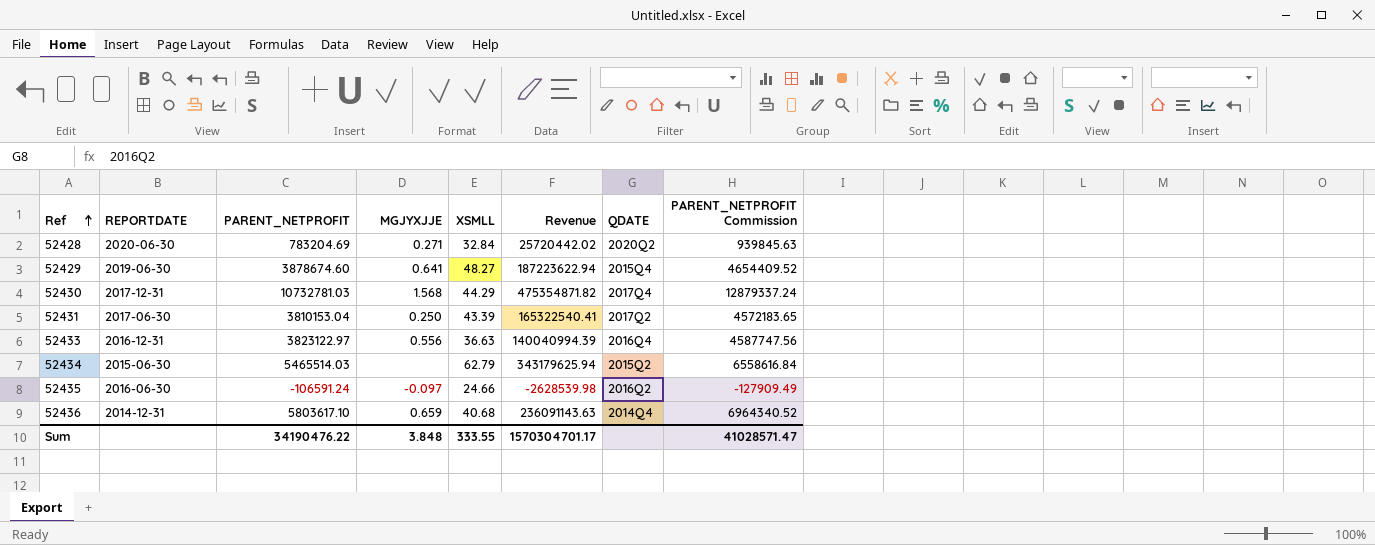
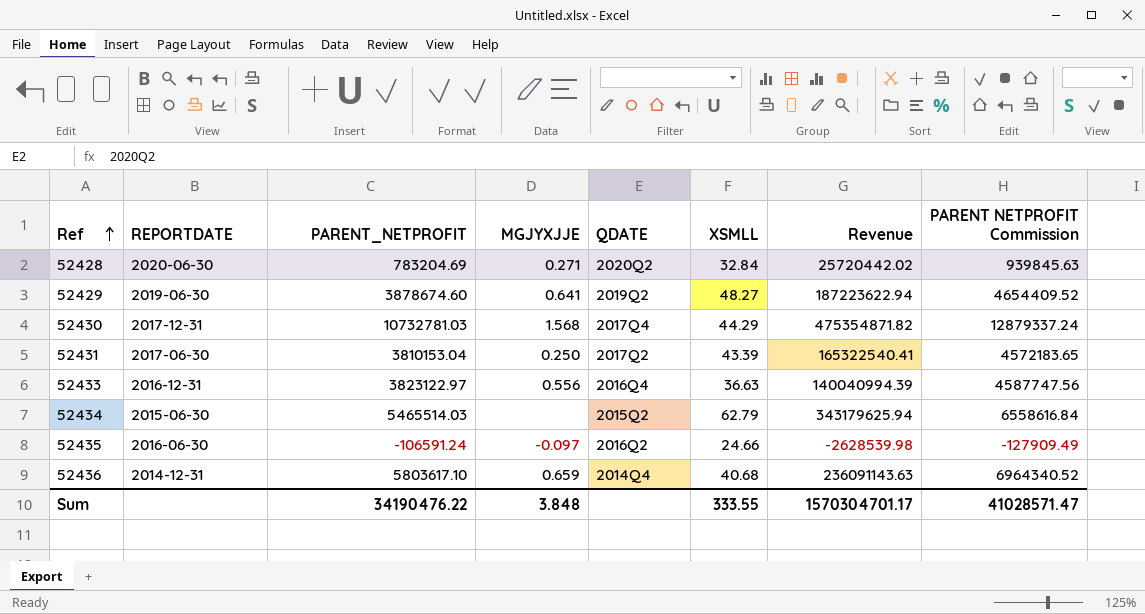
column QDATE | position: 7 -> 5
column name: PARENT_NETPROFIT Commission -> PARENT NETPROFIT Commission
52429 | QDATE: 2015Q4 -> 2019Q2

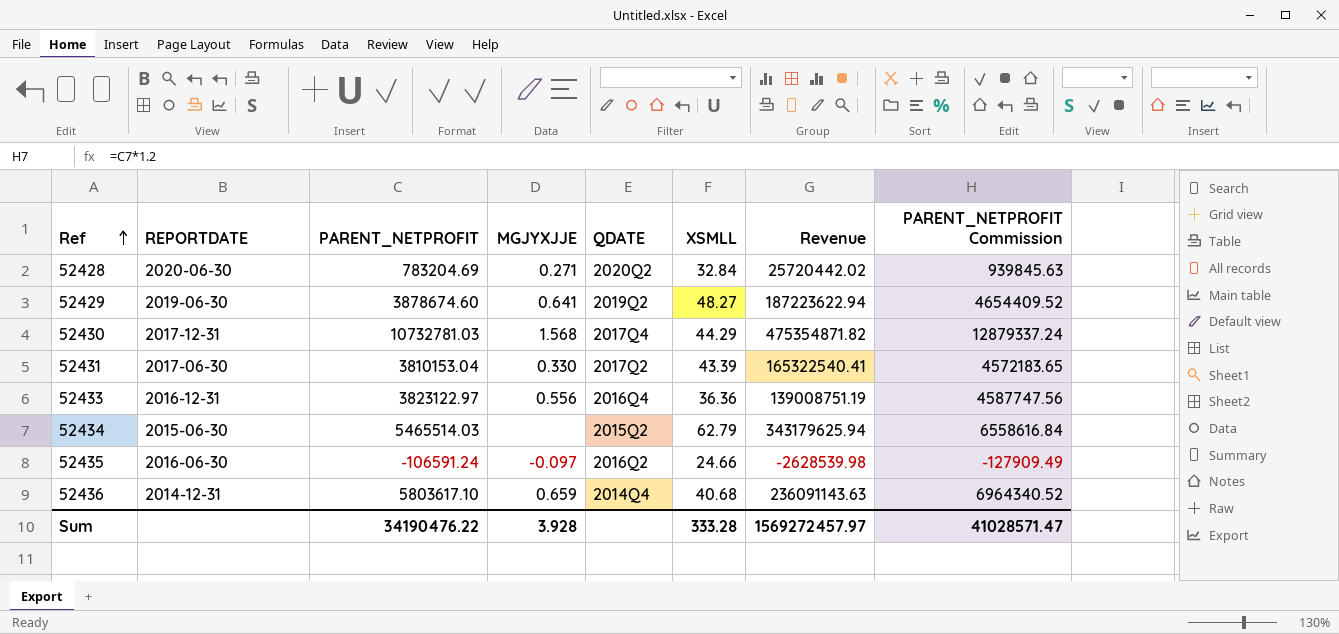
column name: PARENT NETPROFIT Commission -> PARENT_NETPROFIT Commission
52431 | MGJYXJJE: 0.250 -> 0.330
52433 | XSMLL: 36.63 -> 36.36
52433 | Revenue: 140040994.39 -> 139008751.19
Sum | MGJYXJJE: 3.848 -> 3.928
Sum | XSMLL: 333.55 -> 333.28
Sum | Revenue: 1570304701.17 -> 1569272457.97

